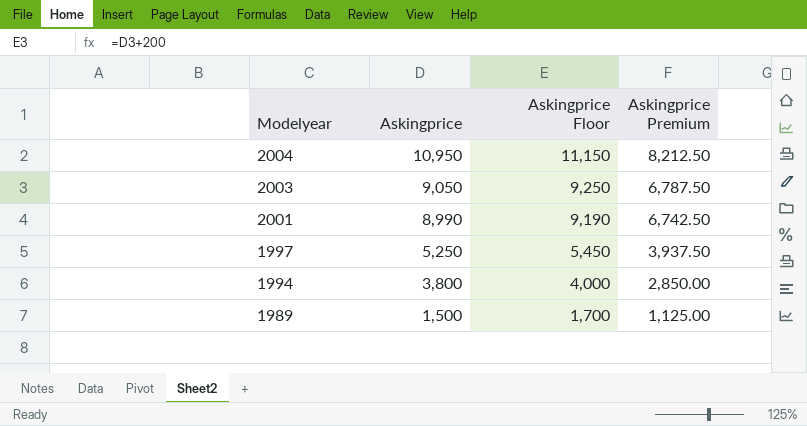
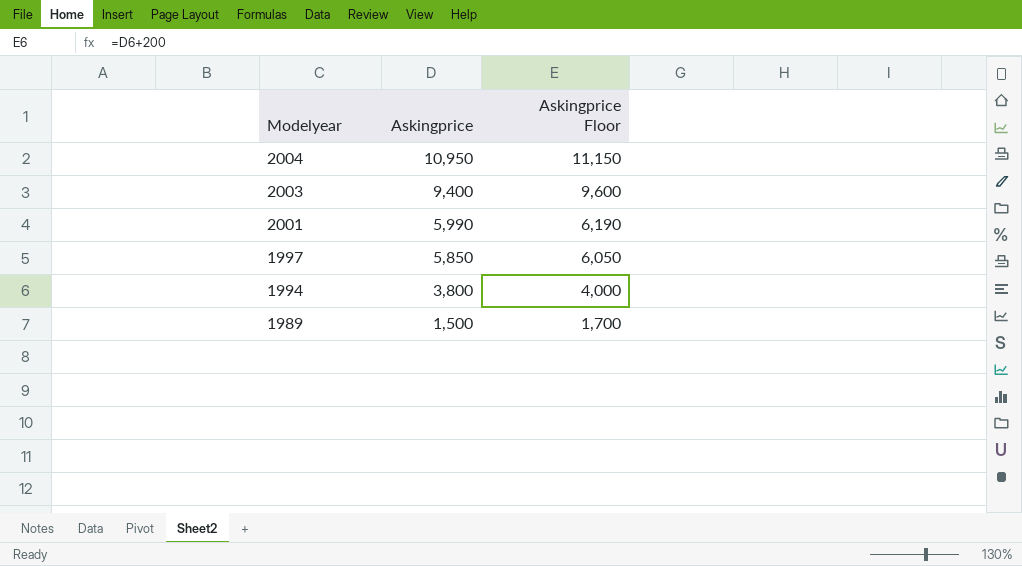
column Askingprice Premium | formula: [Askingprice] * 0.75 -> none
2003 | Askingprice: 9,050 -> 9,400
2003 | Askingprice Floor: 9,250 -> 9,600
2001 | Askingprice: 8,990 -> 5,990
2001 | Askingprice Floor: 9,190 -> 6,190
1997 | Askingprice: 5,250 -> 5,850
1997 | Askingprice Floor: 5,450 -> 6,050

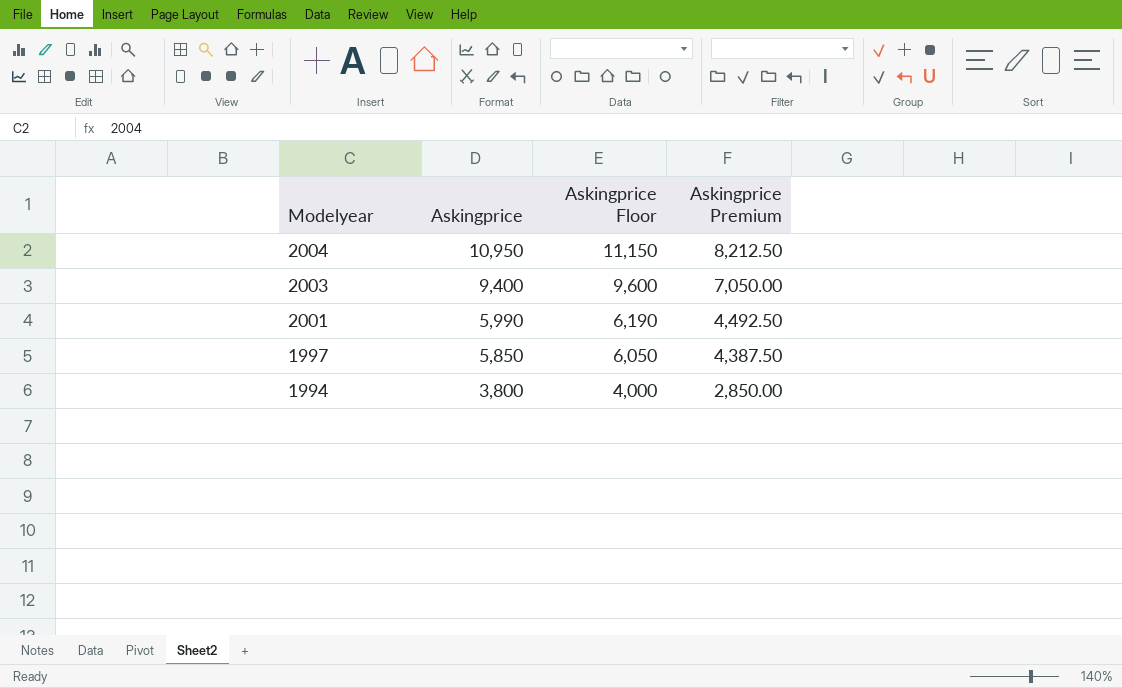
column Askingprice Premium | formula: none -> [Askingprice] * 0.75
row 1989: 1,500 | 1,700 -> none

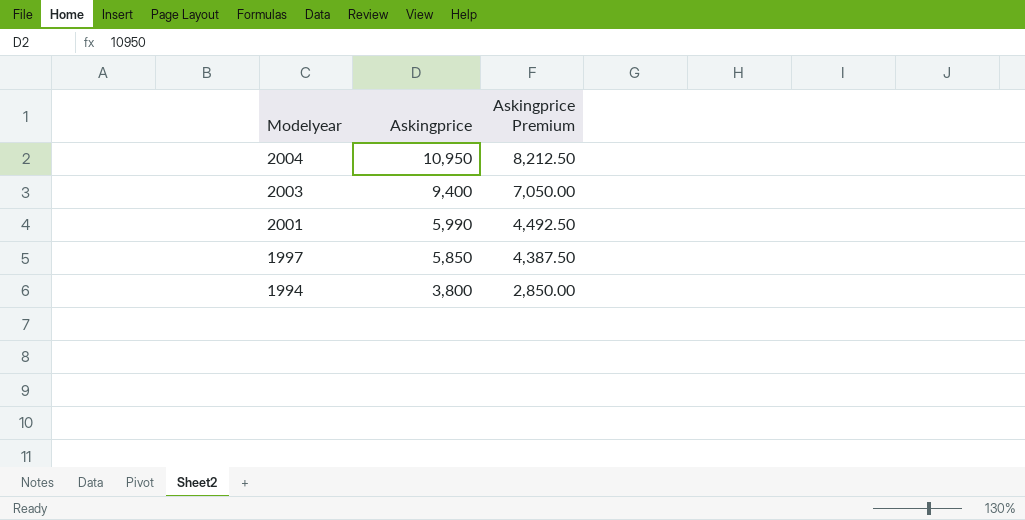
column Askingprice Floor | formula: [Askingprice] + 200 -> none

